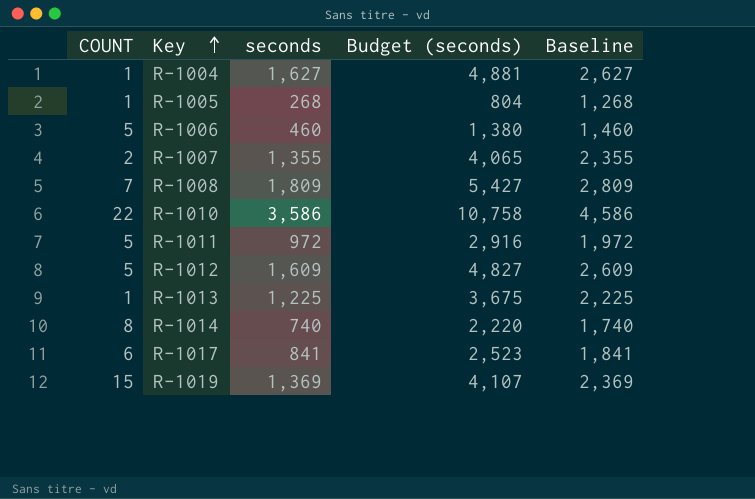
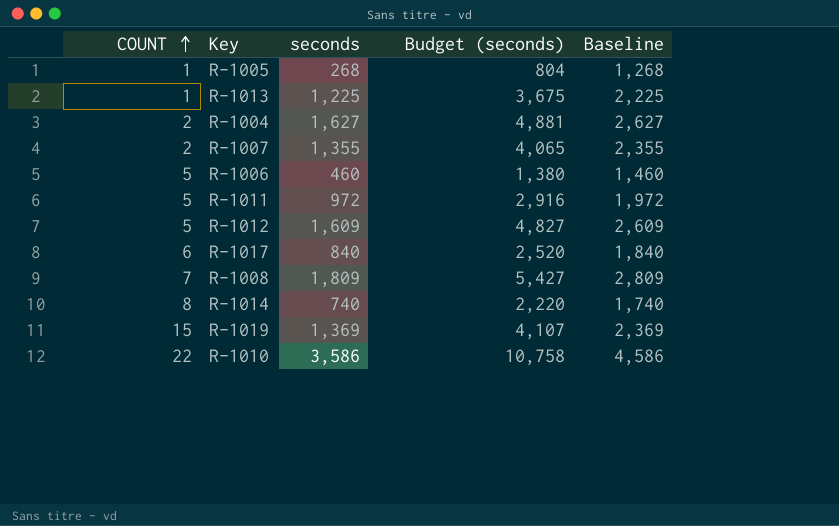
row order: Key ascending -> COUNT ascending
R-1004 | COUNT: 1 -> 2
R-1017 | seconds: 841 -> 840
R-1017 | Budget (seconds): 2,523 -> 2,520
R-1017 | Baseline: 1,841 -> 1,840

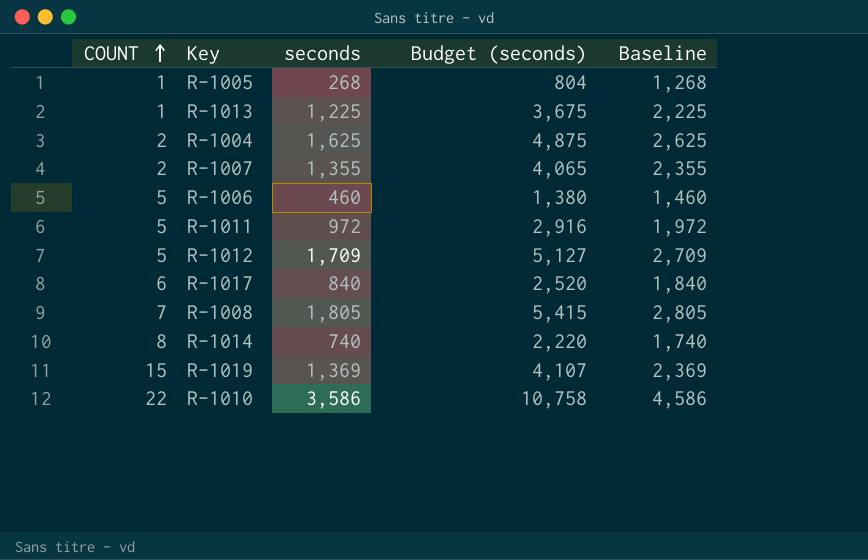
R-1004 | seconds: 1,627 -> 1,625
R-1004 | Budget (seconds): 4,881 -> 4,875
R-1004 | Baseline: 2,627 -> 2,625
R-1012 | seconds: 1,609 -> 1,709
R-1012 | Budget (seconds): 4,827 -> 5,127
R-1012 | Baseline: 2,609 -> 2,709
R-1008 | seconds: 1,809 -> 1,805
R-1008 | Budget (seconds): 5,427 -> 5,415
R-1008 | Baseline: 2,809 -> 2,805

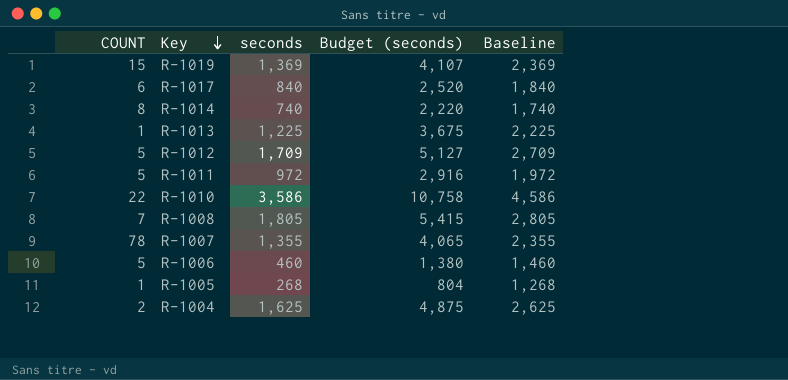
row order: COUNT ascending -> Key descending
R-1007 | COUNT: 2 -> 78

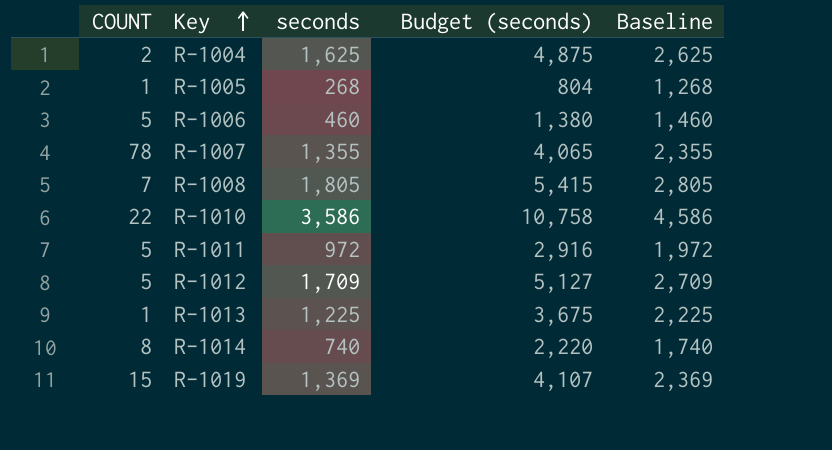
row order: Key descending -> Key ascending
row R-1017: 6 | 840 | 2,520 | 1,840 -> none

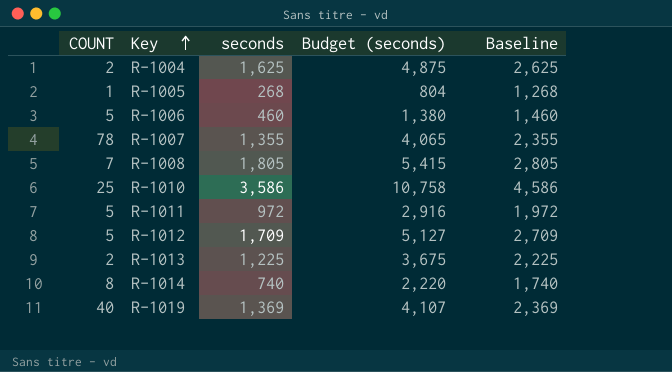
R-1010 | COUNT: 22 -> 25
R-1013 | COUNT: 1 -> 2
R-1019 | COUNT: 15 -> 40

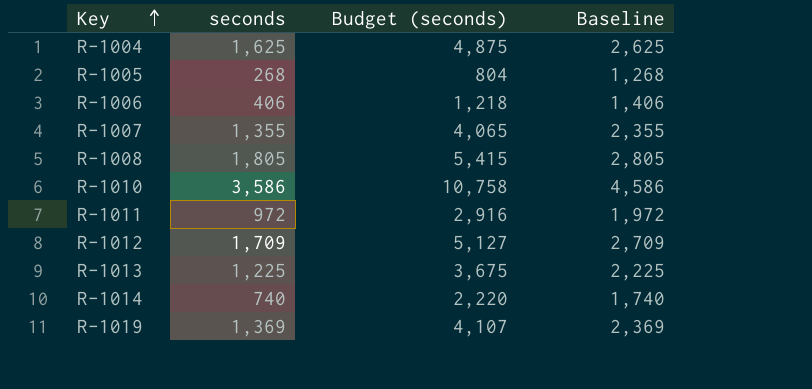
column COUNT | position: 1 -> none
R-1006 | seconds: 460 -> 406
R-1006 | Budget (seconds): 1,380 -> 1,218
R-1006 | Baseline: 1,460 -> 1,406

